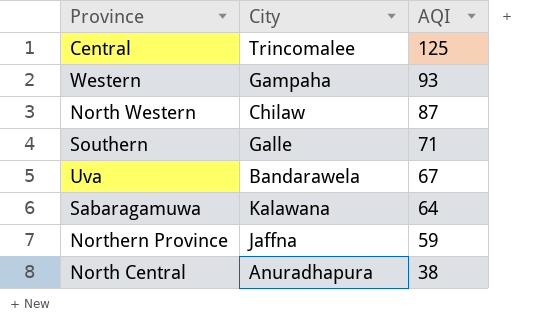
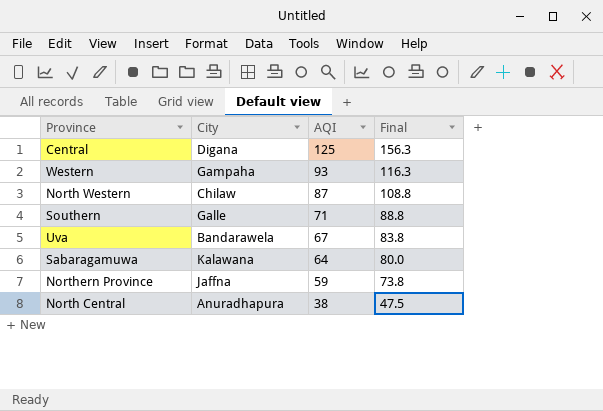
column Final | formula: none -> [AQI] * 1.25
Central | City: Trincomalee -> Digana

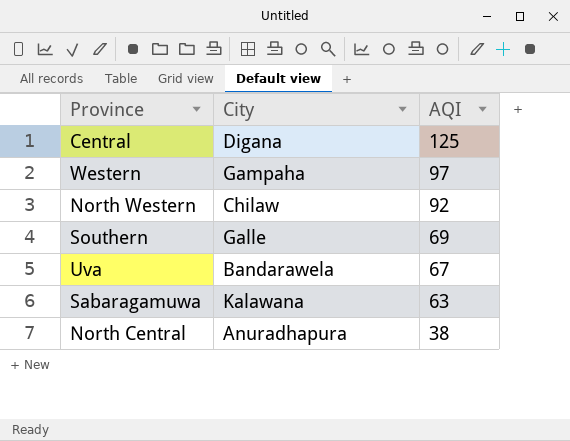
column Final | formula: [AQI] * 1.25 -> none
row Northern Province: Jaffna | 59 | 73.8 -> none
Western | AQI: 93 -> 97
North Western | AQI: 87 -> 92
Southern | AQI: 71 -> 69
Sabaragamuwa | AQI: 64 -> 63

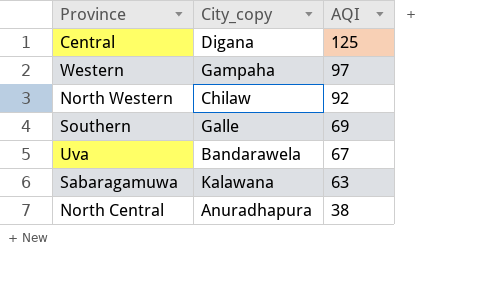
column name: City -> City_copy

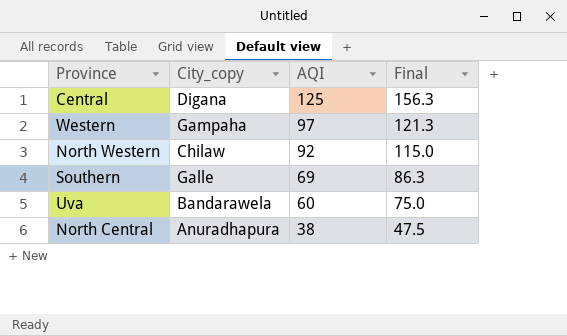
column Final | formula: none -> [AQI] * 1.25
row Sabaragamuwa: Kalawana | 63 -> none
Uva | AQI: 67 -> 60

